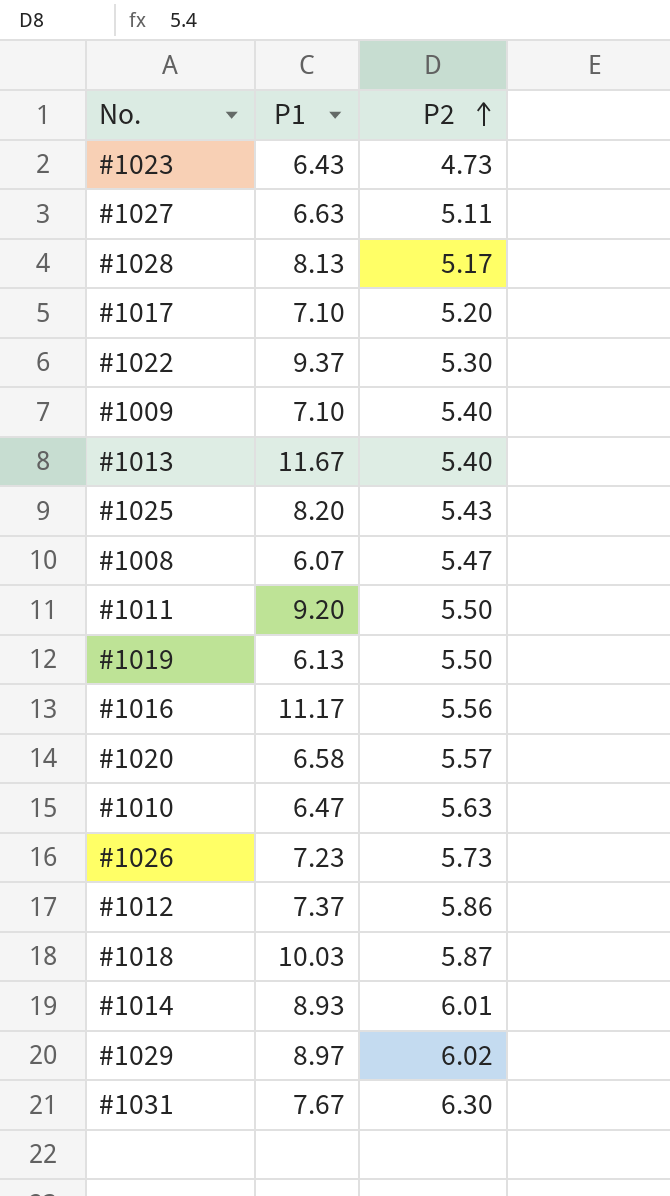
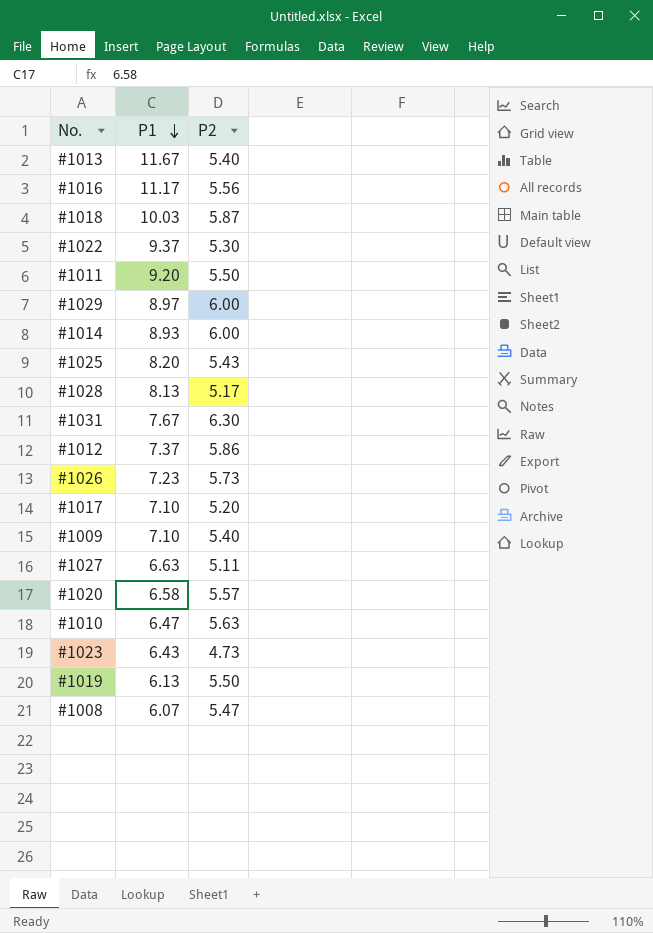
row order: P2 ascending -> P1 descending
#1029 | P2: 6.02 -> 6.00
#1014 | P2: 6.01 -> 6.00

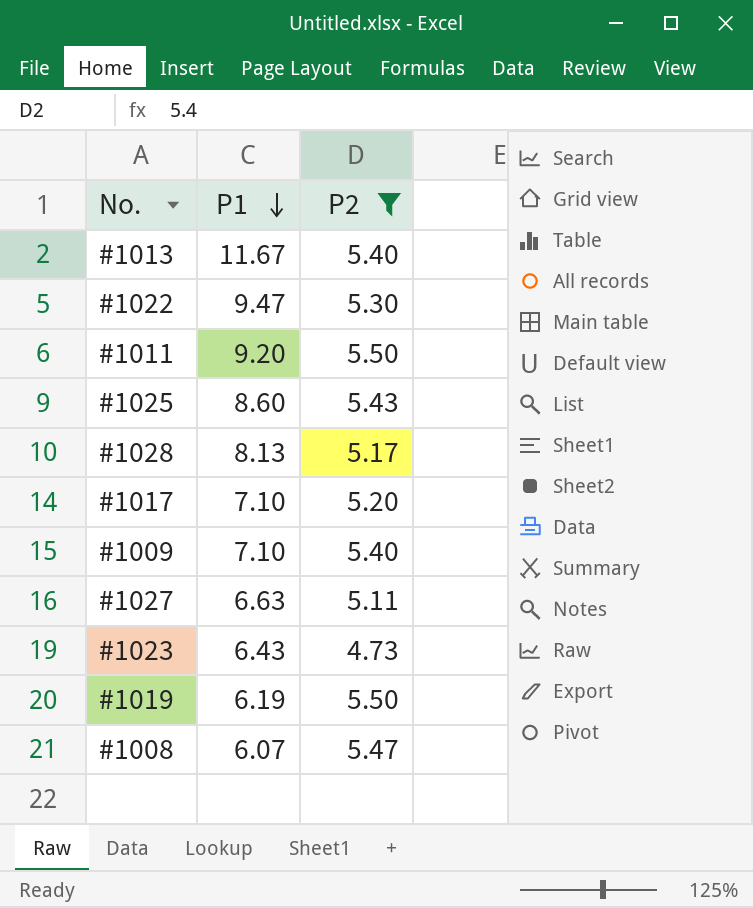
filter: none -> P2 <= 5.50
#1022 | P1: 9.37 -> 9.47
#1025 | P1: 8.20 -> 8.60
#1019 | P1: 6.13 -> 6.19

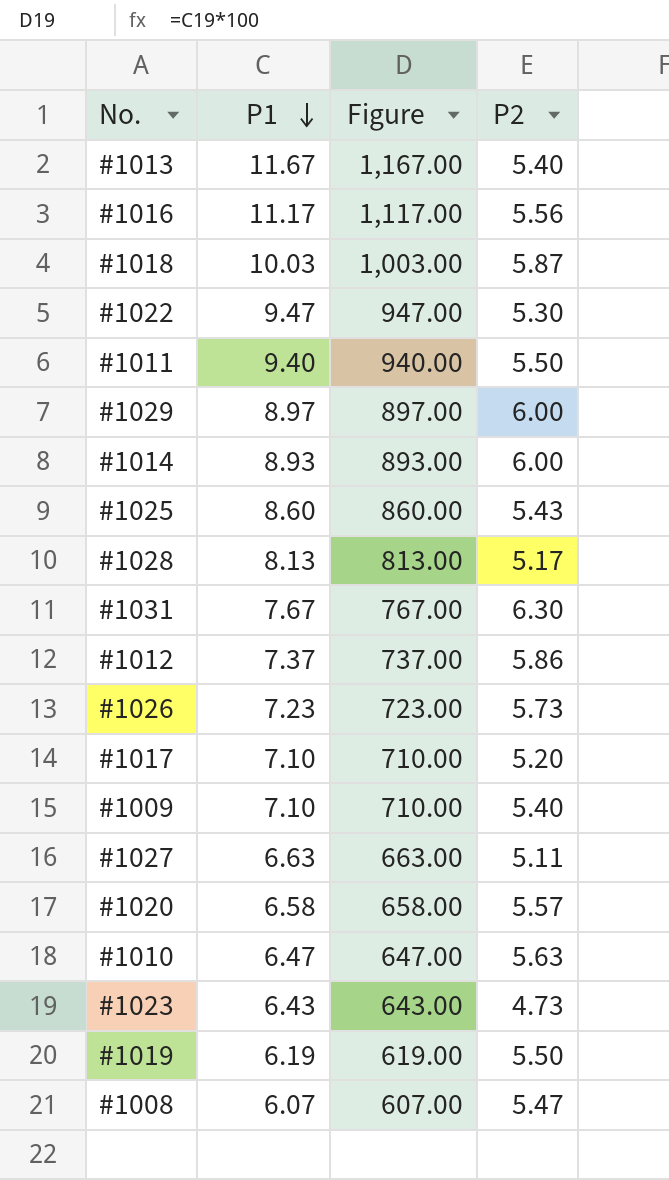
filter: P2 <= 5.50 -> none
column Figure | formula: none -> [P1] * 100
#1011 | P1: 9.20 -> 9.40

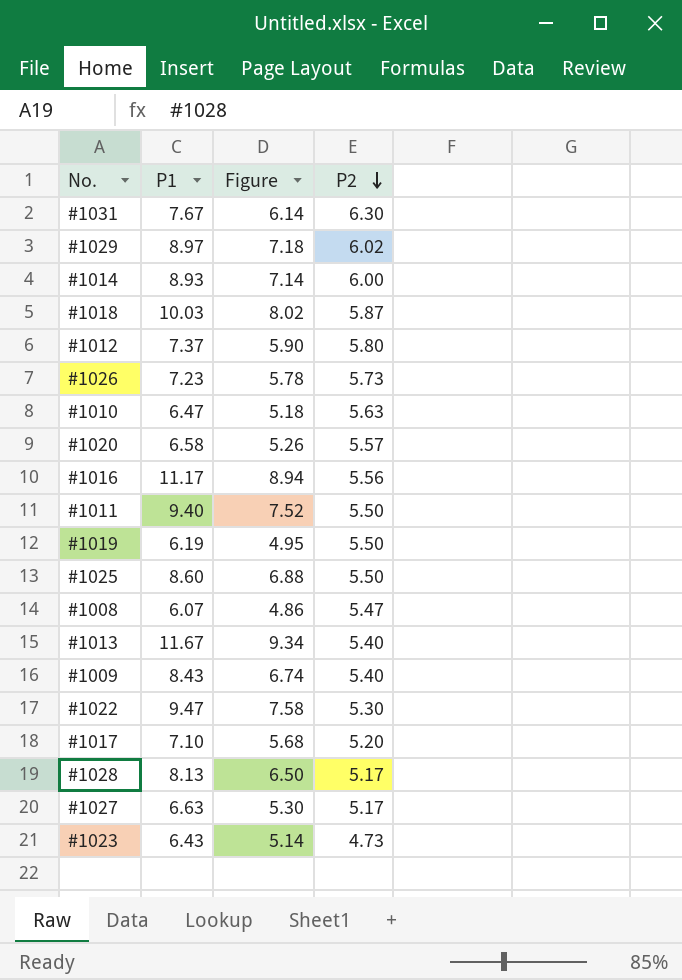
row order: P1 descending -> P2 descending
column Figure | formula: [P1] * 100 -> [P1] * 0.8
#1029 | P2: 6.00 -> 6.02
#1012 | P2: 5.86 -> 5.80
#1025 | P2: 5.43 -> 5.50
#1009 | P1: 7.10 -> 8.43
#1027 | P2: 5.11 -> 5.17

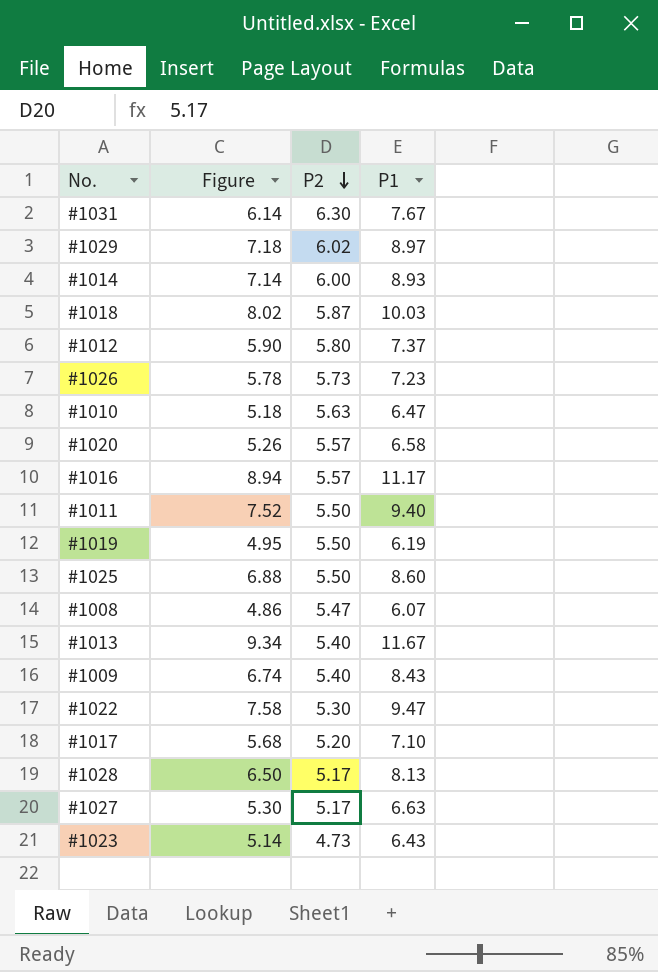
column P1 | position: 2 -> 4
#1016 | P2: 5.56 -> 5.57

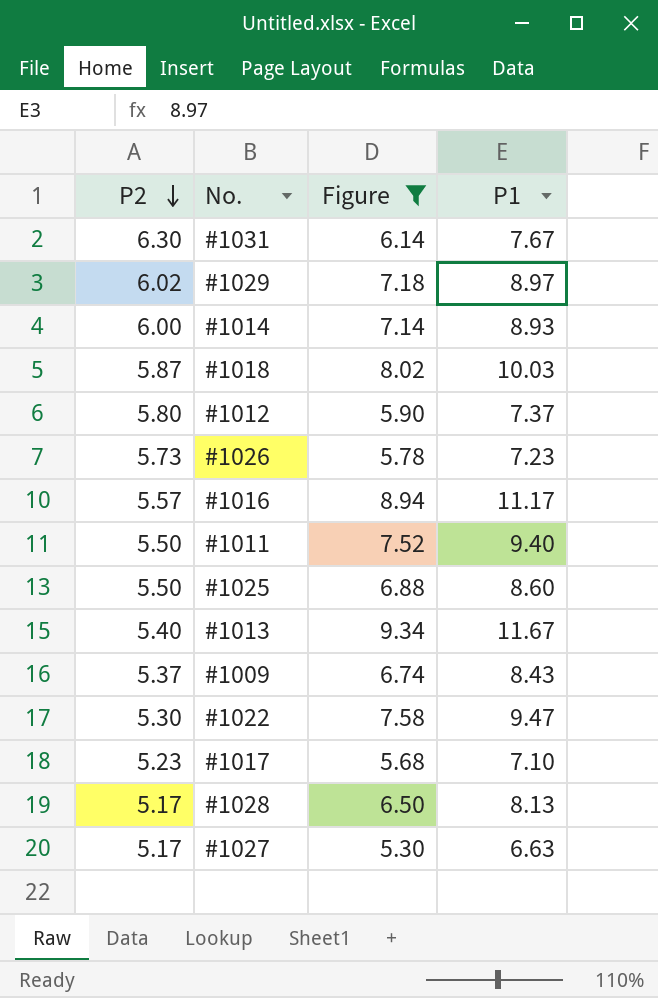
filter: none -> Figure >= 5.30
column P2 | position: 3 -> 1
#1009 | P2: 5.40 -> 5.37
#1017 | P2: 5.20 -> 5.23

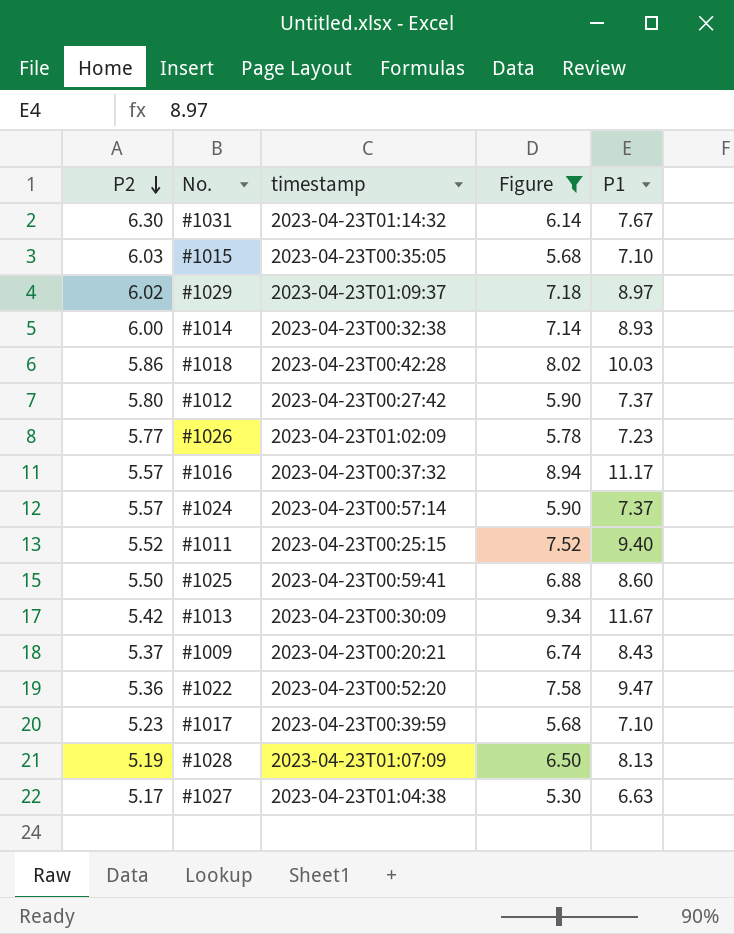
column timestamp | position: none -> 3
row #1015: none -> 6.03 | 2023-04-23T00:35:05 | 5.68 | 7.10
#1018 | P2: 5.87 -> 5.86
#1026 | P2: 5.73 -> 5.77
row #1024: none -> 5.57 | 2023-04-23T00:57:14 | 5.90 | 7.37
#1011 | P2: 5.50 -> 5.52
#1013 | P2: 5.40 -> 5.42
#1022 | P2: 5.30 -> 5.36
#1028 | P2: 5.17 -> 5.19

